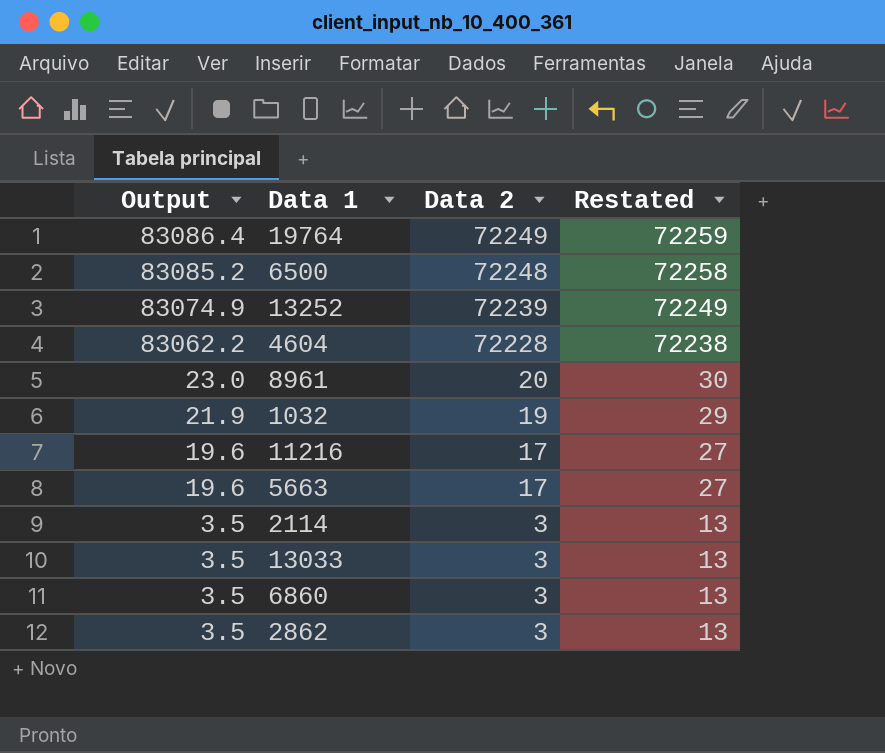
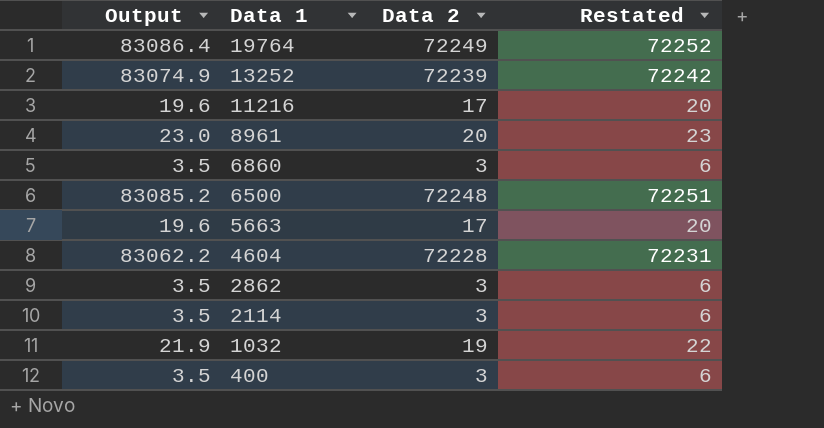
row order: Output descending -> Data 1 descending
column Restated | formula: [Data 2] + 10 -> [Data 2] + 3
row 13033: 3.5 | 3 | 13 -> none
row 400: none -> 3.5 | 3 | 6

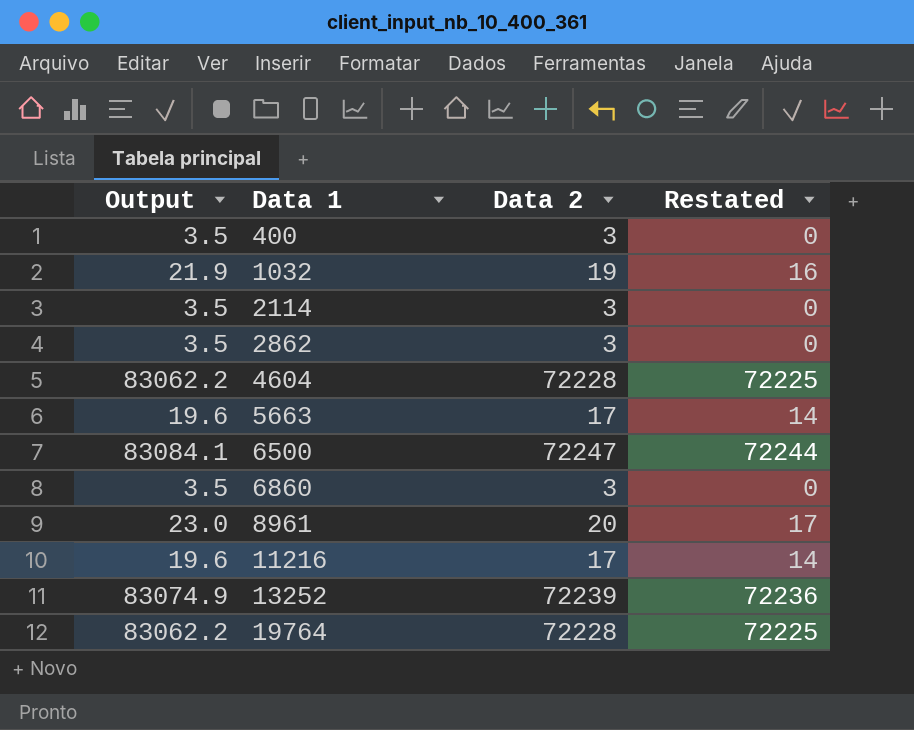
row order: Data 1 descending -> Data 1 ascending
column Restated | formula: [Data 2] + 3 -> [Data 2] - 3
6500 | Output: 83085.2 -> 83084.1
6500 | Data 2: 72248 -> 72247
19764 | Output: 83086.4 -> 83062.2
19764 | Data 2: 72249 -> 72228

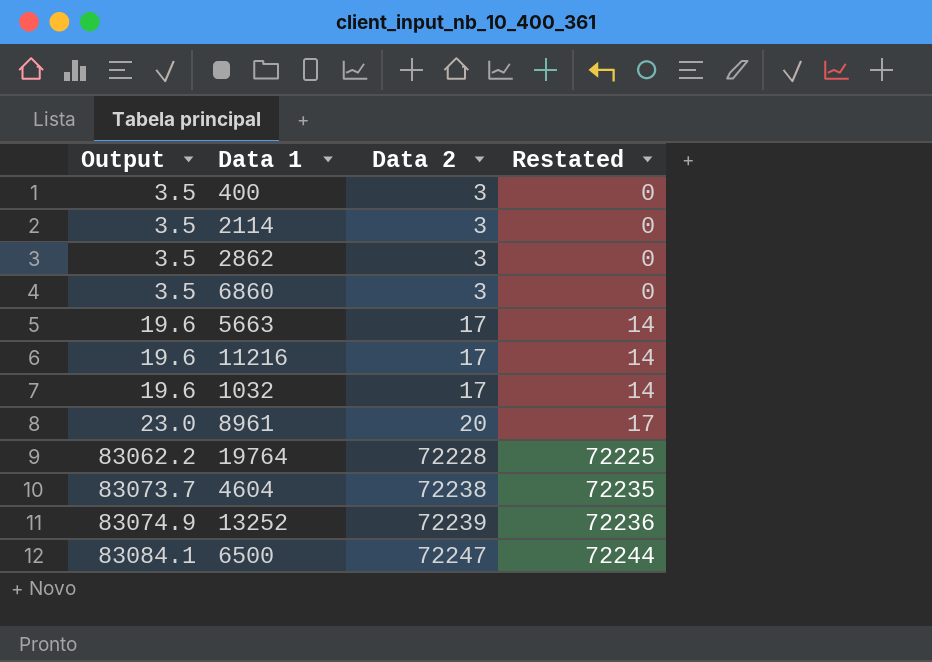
row order: Data 1 ascending -> Output ascending
1032 | Output: 21.9 -> 19.6
1032 | Data 2: 19 -> 17
1032 | Restated: 16 -> 14
4604 | Output: 83062.2 -> 83073.7
4604 | Data 2: 72228 -> 72238
4604 | Restated: 72225 -> 72235

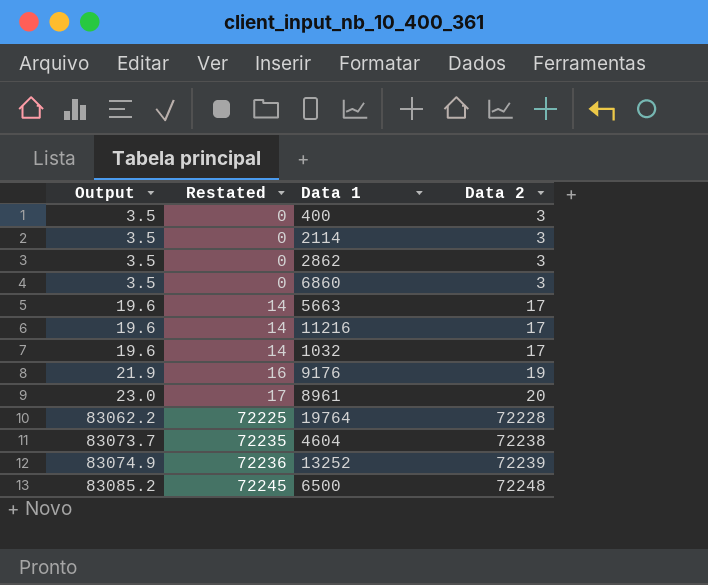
column Restated | position: 4 -> 2
row 9176: none -> 21.9 | 16 | 19
6500 | Output: 83084.1 -> 83085.2
6500 | Restated: 72244 -> 72245
6500 | Data 2: 72247 -> 72248

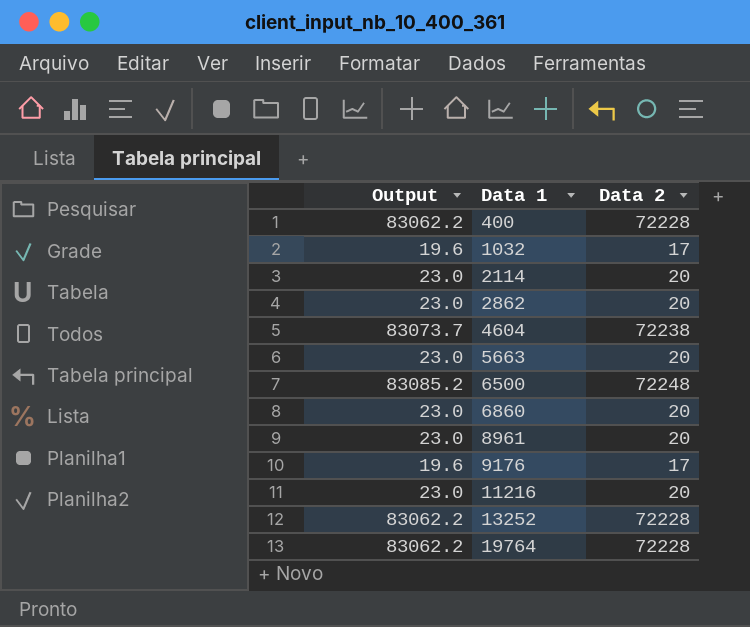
row order: Output ascending -> Data 1 ascending
column Restated | formula: [Data 2] - 3 -> none
400 | Output: 3.5 -> 83062.2
400 | Data 2: 3 -> 72228
2114 | Output: 3.5 -> 23.0
2114 | Data 2: 3 -> 20
2862 | Output: 3.5 -> 23.0
2862 | Data 2: 3 -> 20
5663 | Output: 19.6 -> 23.0
5663 | Data 2: 17 -> 20
6860 | Output: 3.5 -> 23.0
6860 | Data 2: 3 -> 20
9176 | Output: 21.9 -> 19.6
9176 | Data 2: 19 -> 17
11216 | Output: 19.6 -> 23.0
11216 | Data 2: 17 -> 20
13252 | Output: 83074.9 -> 83062.2
13252 | Data 2: 72239 -> 72228

